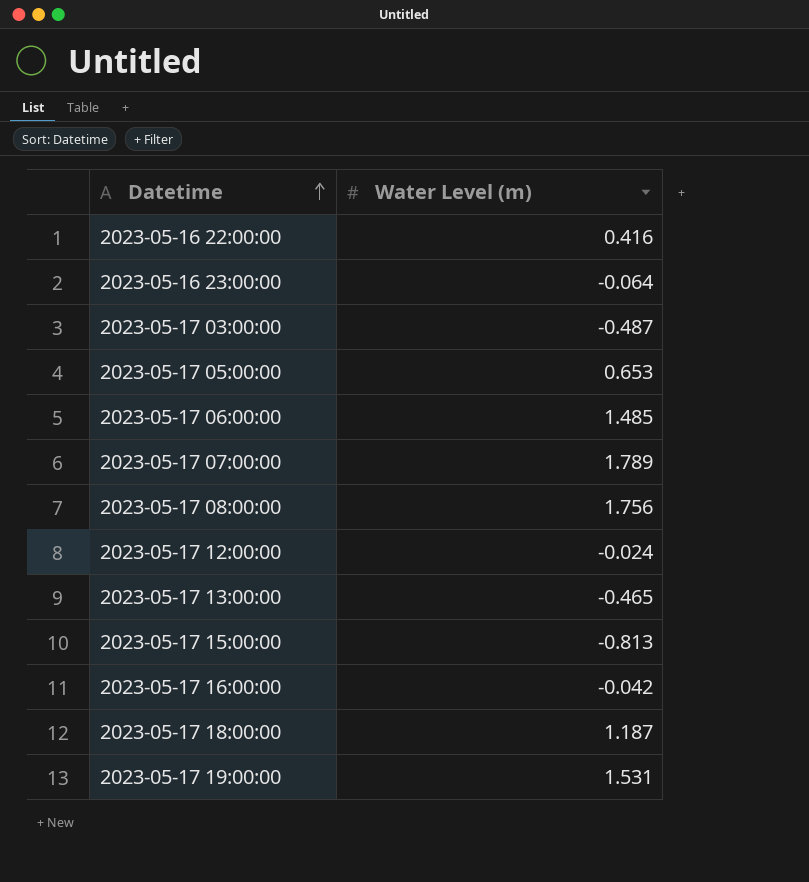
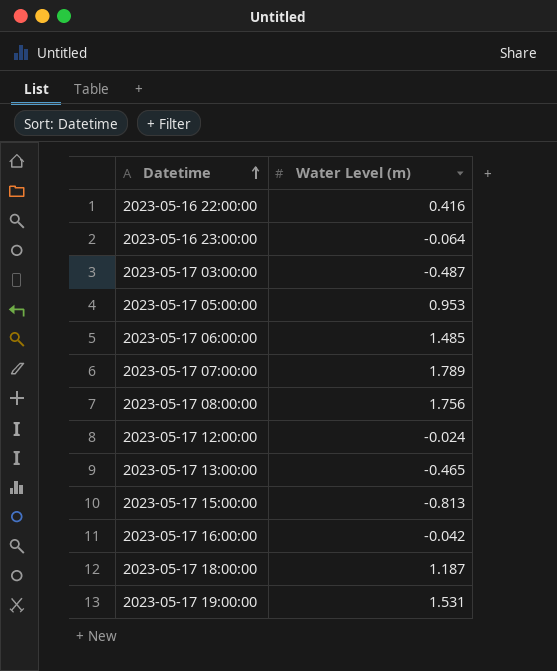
2023-05-17 05:00:00 | Water Level (m): 0.653 -> 0.953

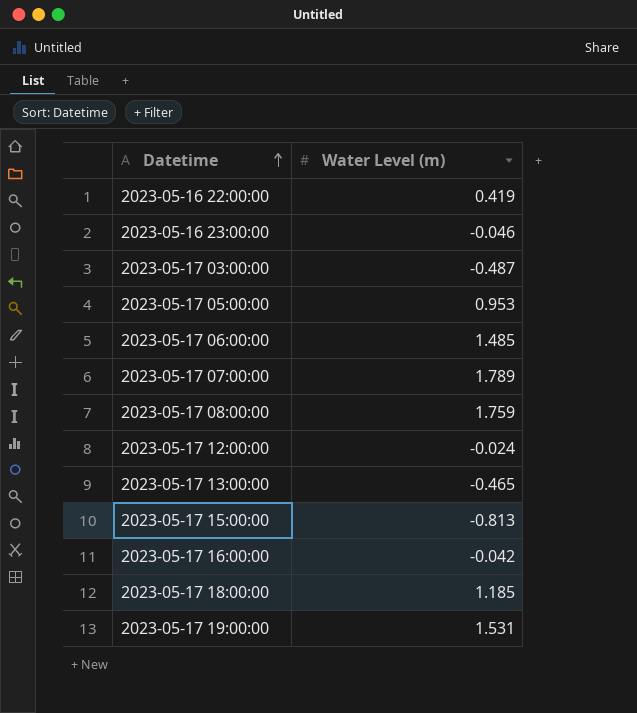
2023-05-16 22:00:00 | Water Level (m): 0.416 -> 0.419
2023-05-16 23:00:00 | Water Level (m): -0.064 -> -0.046
2023-05-17 08:00:00 | Water Level (m): 1.756 -> 1.759
2023-05-17 18:00:00 | Water Level (m): 1.187 -> 1.185

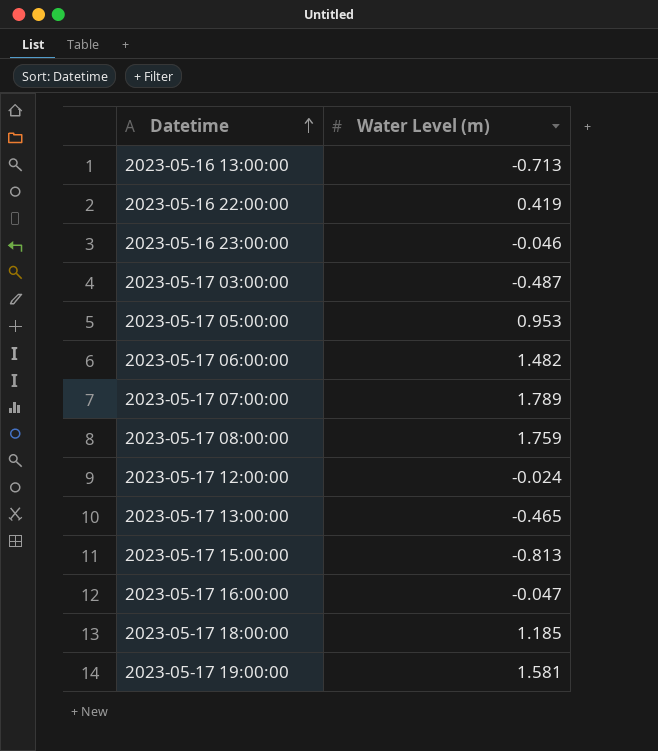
row 2023-05-16 13:00:00: none -> -0.713
2023-05-17 06:00:00 | Water Level (m): 1.485 -> 1.482
2023-05-17 16:00:00 | Water Level (m): -0.042 -> -0.047
2023-05-17 19:00:00 | Water Level (m): 1.531 -> 1.581

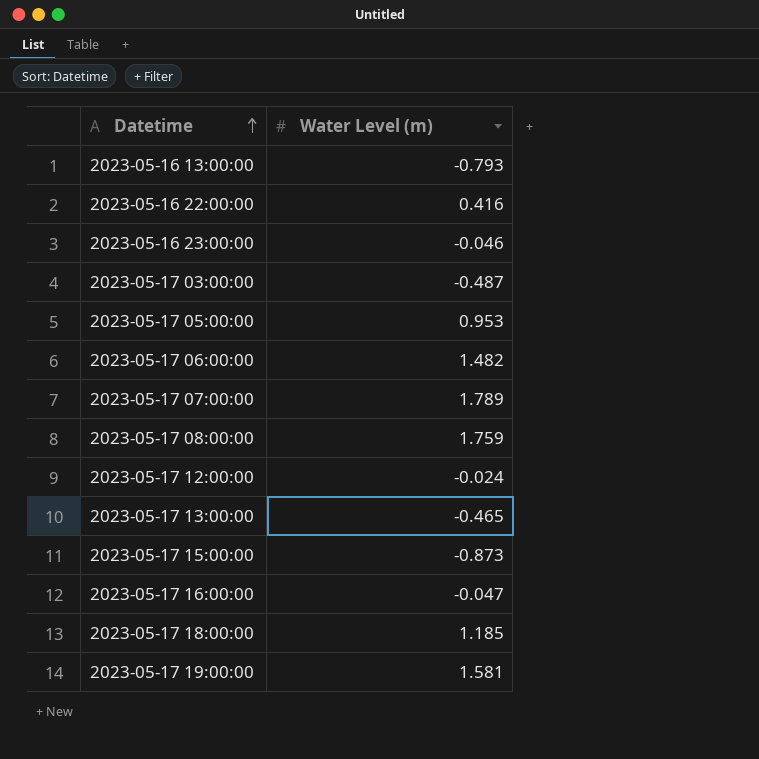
2023-05-16 13:00:00 | Water Level (m): -0.713 -> -0.793
2023-05-16 22:00:00 | Water Level (m): 0.419 -> 0.416
2023-05-17 15:00:00 | Water Level (m): -0.813 -> -0.873

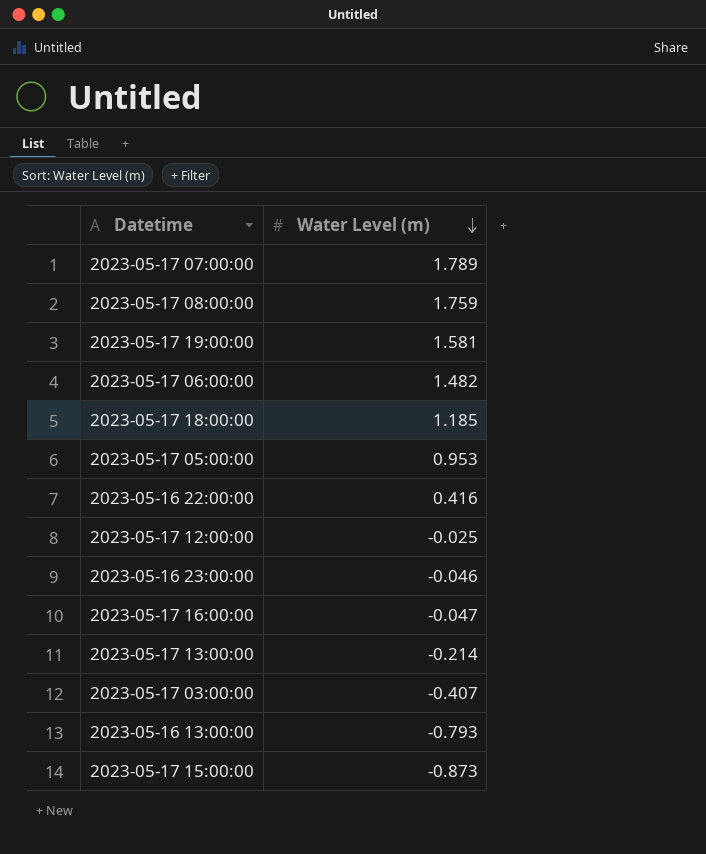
row order: Datetime ascending -> Water Level (m) descending
2023-05-17 12:00:00 | Water Level (m): -0.024 -> -0.025
2023-05-17 13:00:00 | Water Level (m): -0.465 -> -0.214
2023-05-17 03:00:00 | Water Level (m): -0.487 -> -0.407

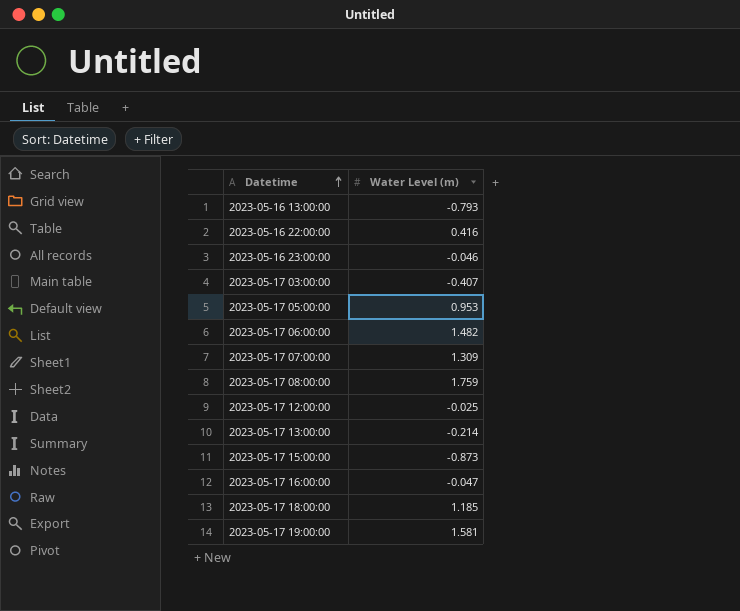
row order: Water Level (m) descending -> Datetime ascending
2023-05-17 07:00:00 | Water Level (m): 1.789 -> 1.309

